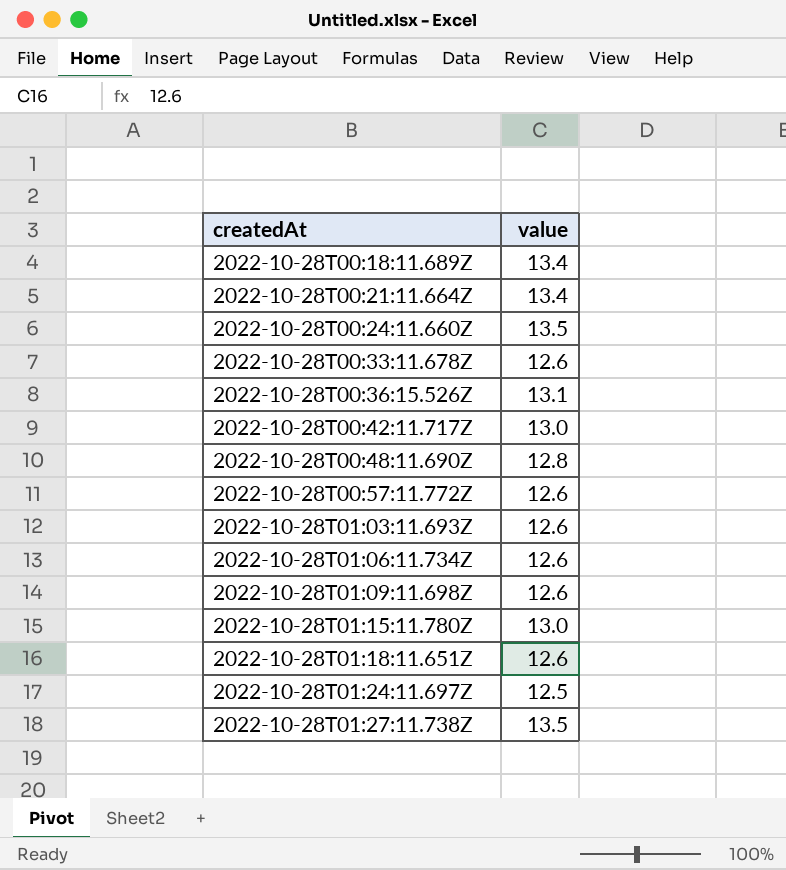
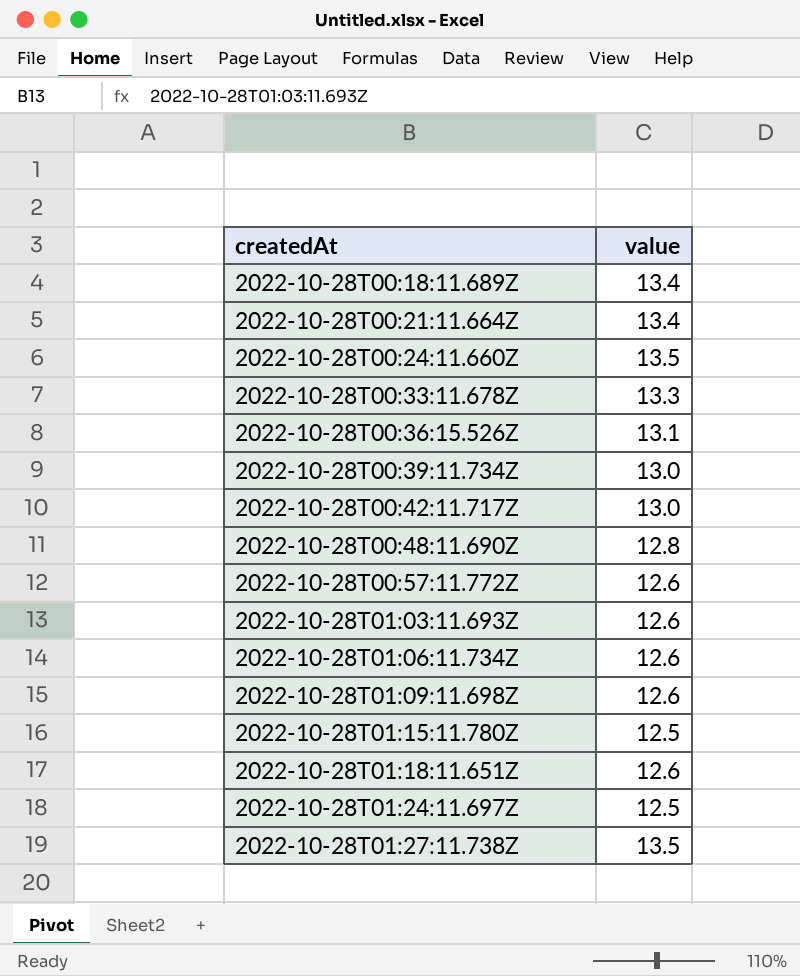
2022-10-28T00:33:11.678Z | value: 12.6 -> 13.3
row 2022-10-28T00:39:11.734Z: none -> 13.0
2022-10-28T01:15:11.780Z | value: 13.0 -> 12.5

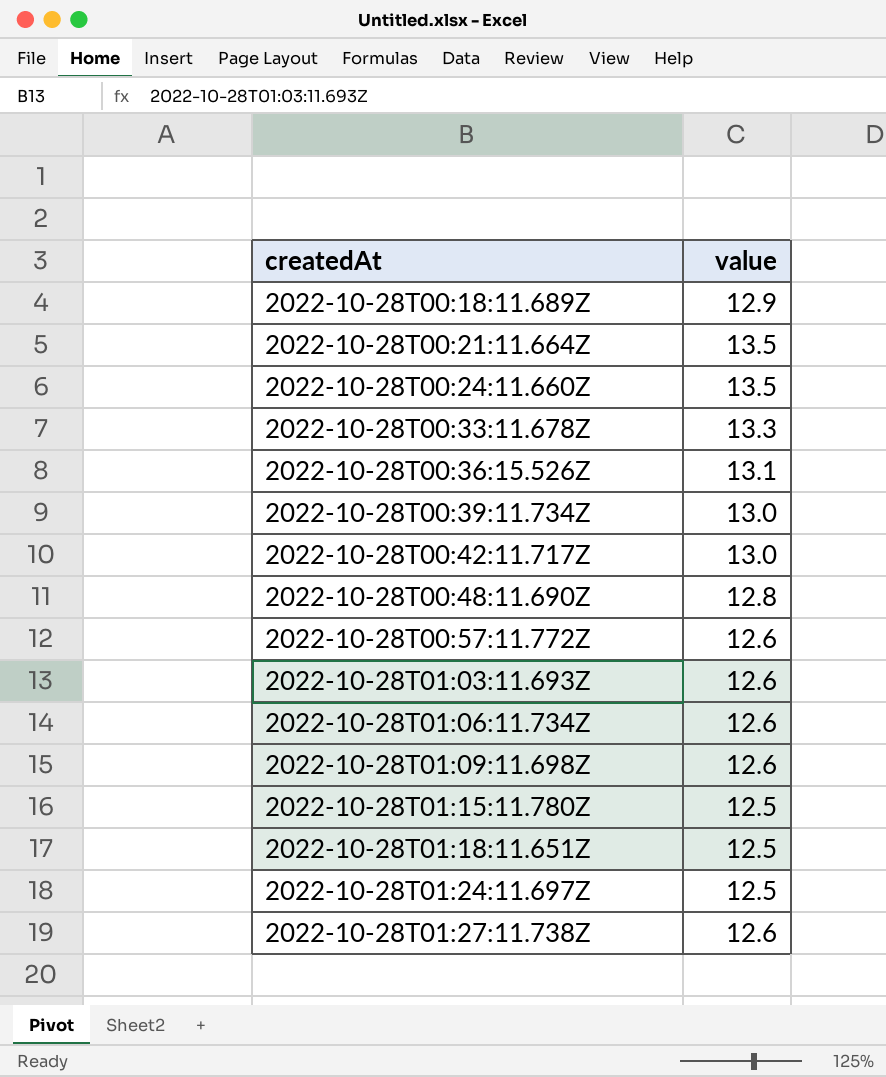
2022-10-28T00:18:11.689Z | value: 13.4 -> 12.9
2022-10-28T00:21:11.664Z | value: 13.4 -> 13.5
2022-10-28T01:18:11.651Z | value: 12.6 -> 12.5
2022-10-28T01:27:11.738Z | value: 13.5 -> 12.6

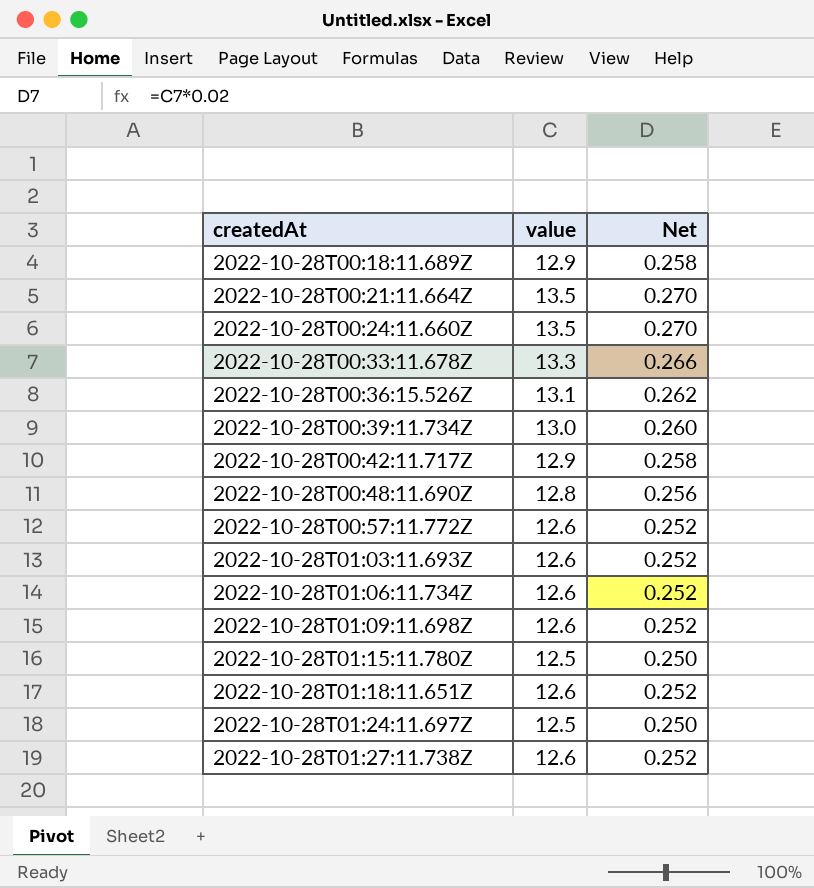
column Net | formula: none -> [value] * 0.02
2022-10-28T00:42:11.717Z | value: 13.0 -> 12.9
2022-10-28T01:18:11.651Z | value: 12.5 -> 12.6

